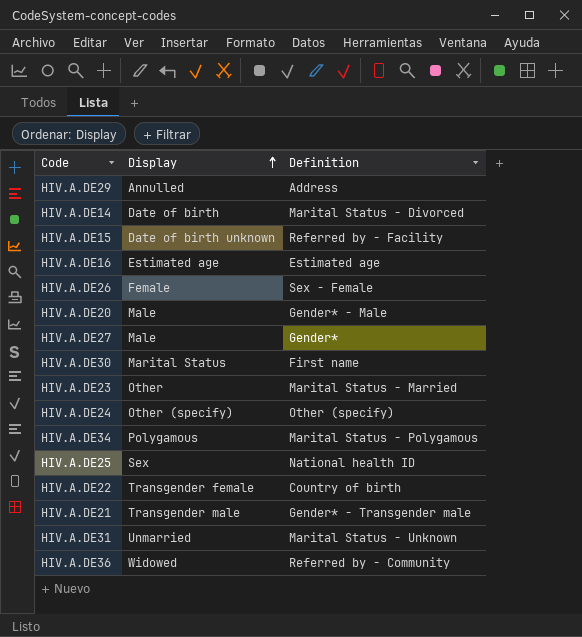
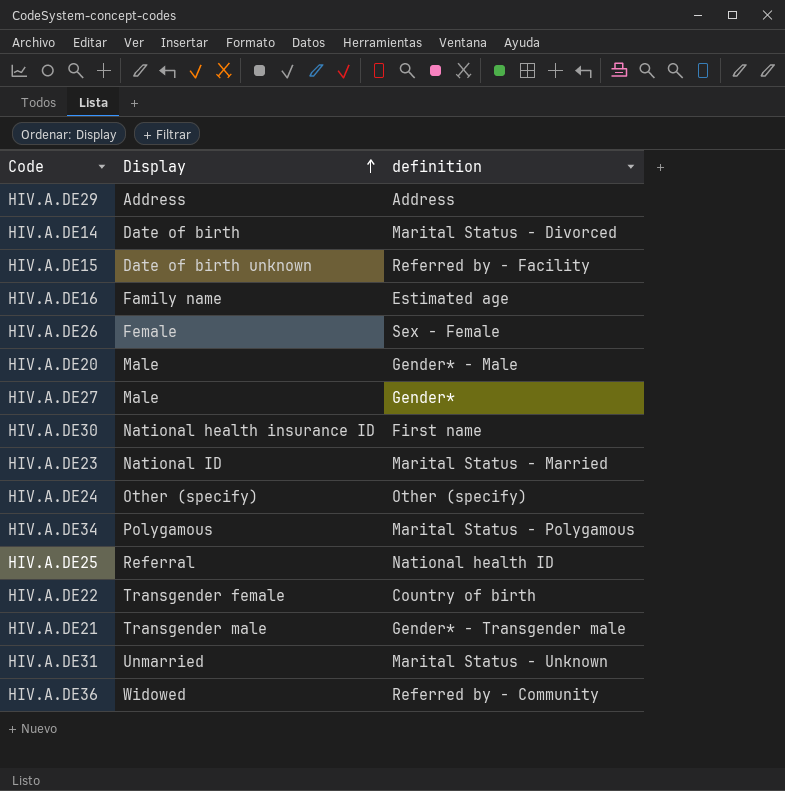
column name: Definition -> definition
HIV.A.DE29 | Display: Annulled -> Address
HIV.A.DE16 | Display: Estimated age -> Family name
HIV.A.DE30 | Display: Marital Status -> National health insurance ID
HIV.A.DE23 | Display: Other -> National ID
HIV.A.DE25 | Display: Sex -> Referral

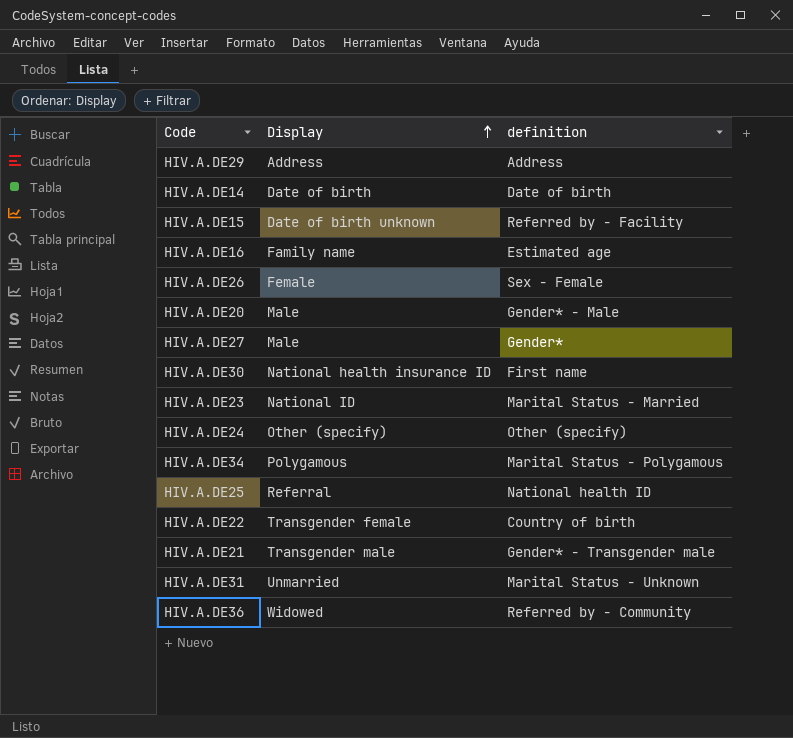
HIV.A.DE14 | definition: Marital Status - Divorced -> Date of birth

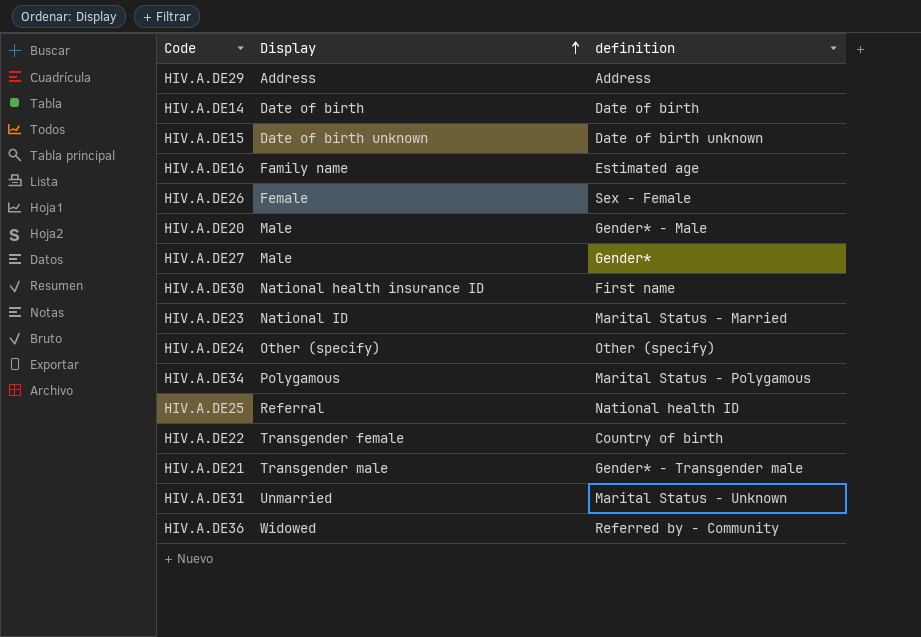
HIV.A.DE15 | definition: Referred by - Facility -> Date of birth unknown

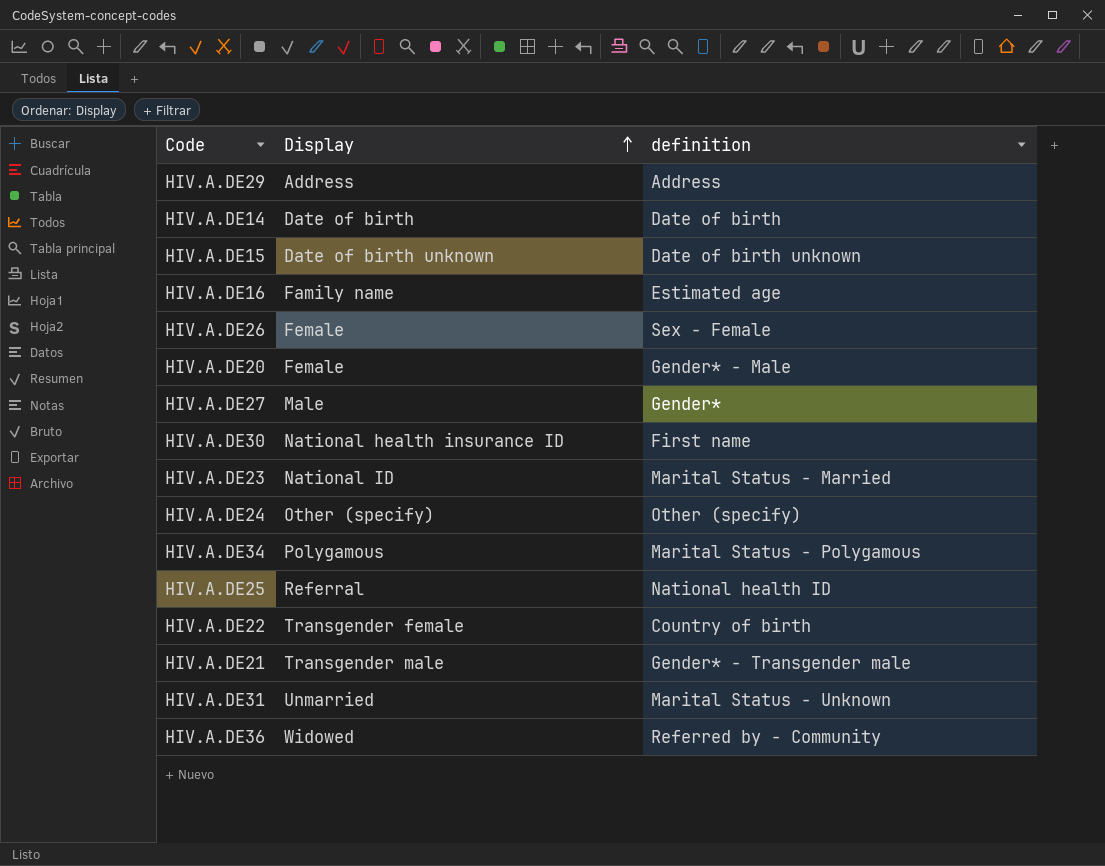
HIV.A.DE20 | Display: Male -> Female

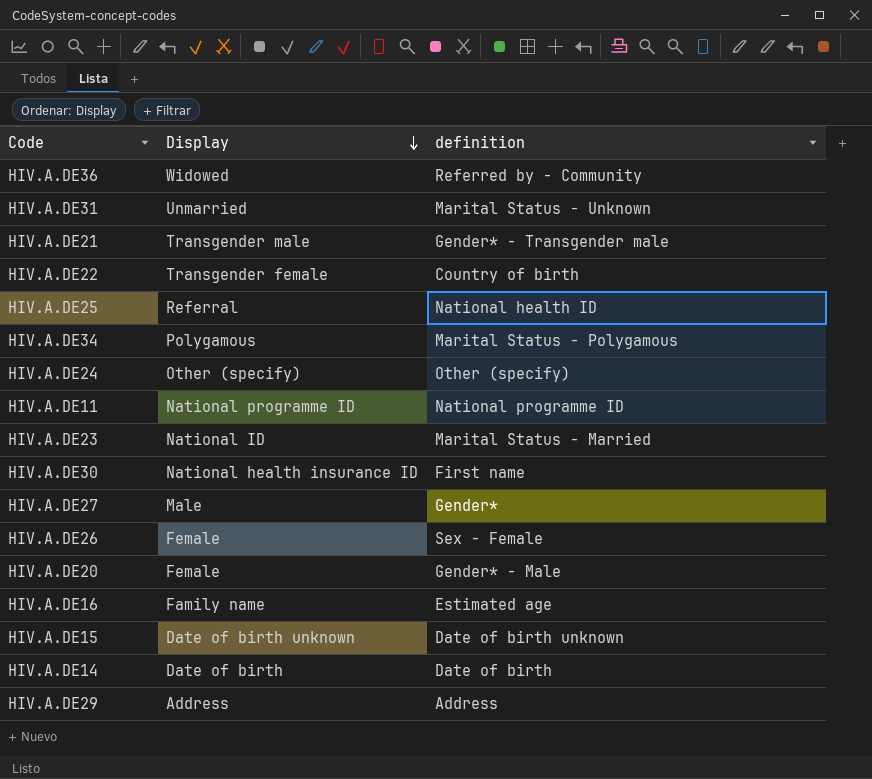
row order: Display ascending -> Display descending
row HIV.A.DE11: none -> National programme ID | National programme ID

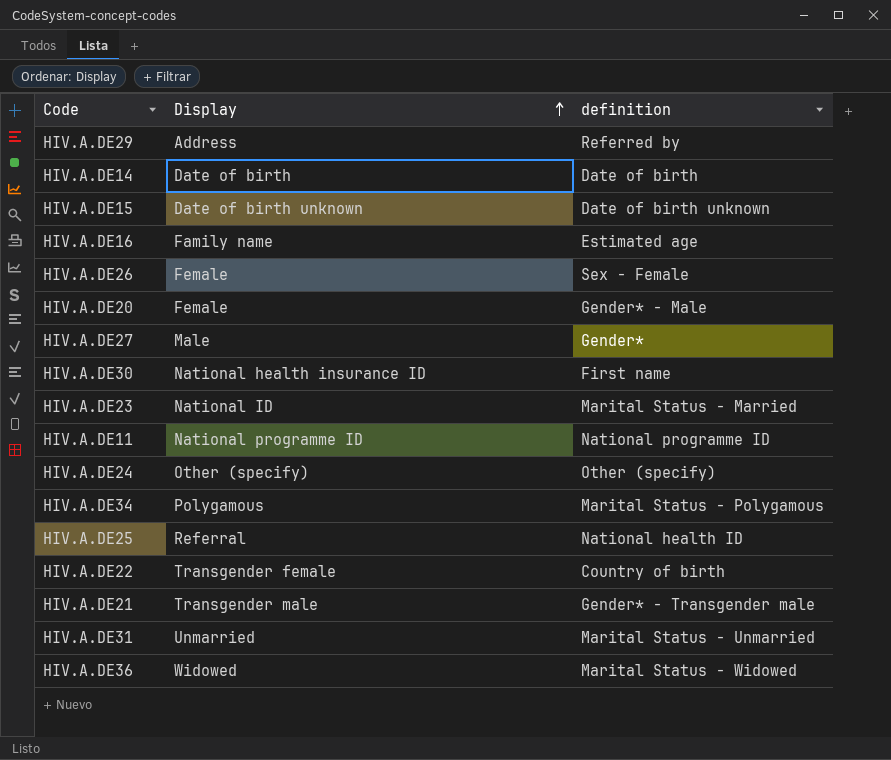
row order: Display descending -> Display ascending
HIV.A.DE29 | definition: Address -> Referred by
HIV.A.DE31 | definition: Marital Status - Unknown -> Marital Status - Unmarried
HIV.A.DE36 | definition: Referred by - Community -> Marital Status - Widowed

